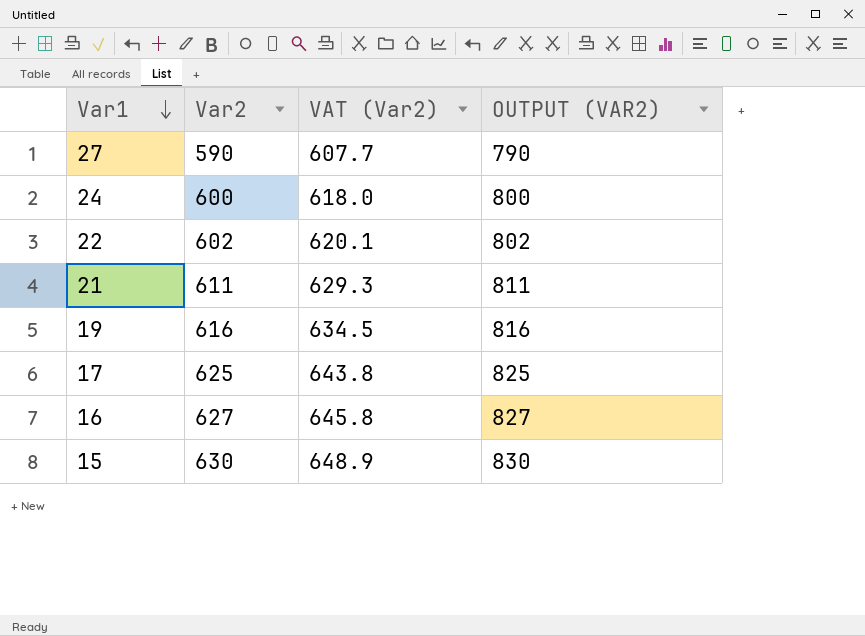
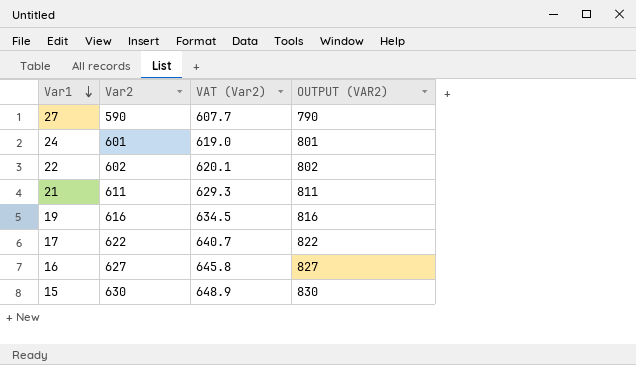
24 | Var2: 600 -> 601
24 | VAT (Var2): 618.0 -> 619.0
24 | OUTPUT (VAR2): 800 -> 801
17 | Var2: 625 -> 622
17 | VAT (Var2): 643.8 -> 640.7
17 | OUTPUT (VAR2): 825 -> 822

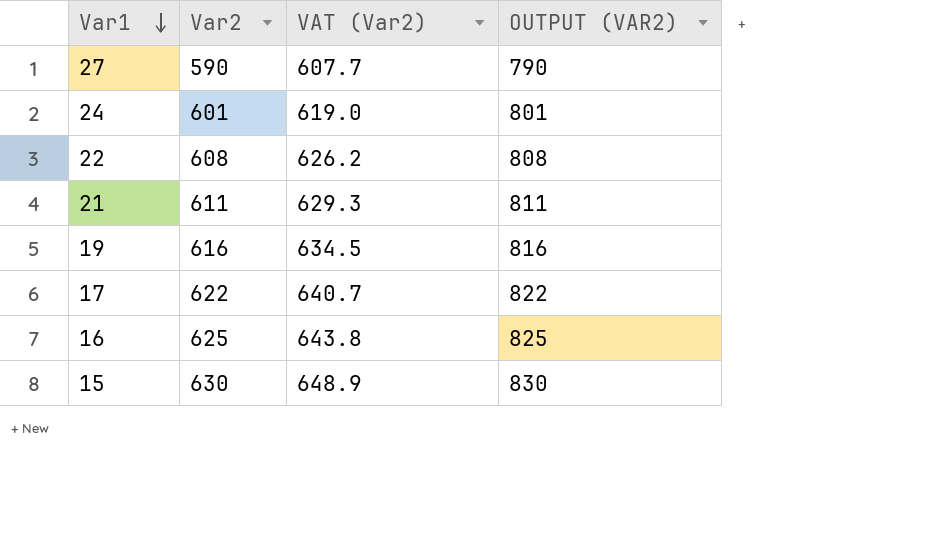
22 | Var2: 602 -> 608
22 | VAT (Var2): 620.1 -> 626.2
22 | OUTPUT (VAR2): 802 -> 808
16 | Var2: 627 -> 625
16 | VAT (Var2): 645.8 -> 643.8
16 | OUTPUT (VAR2): 827 -> 825

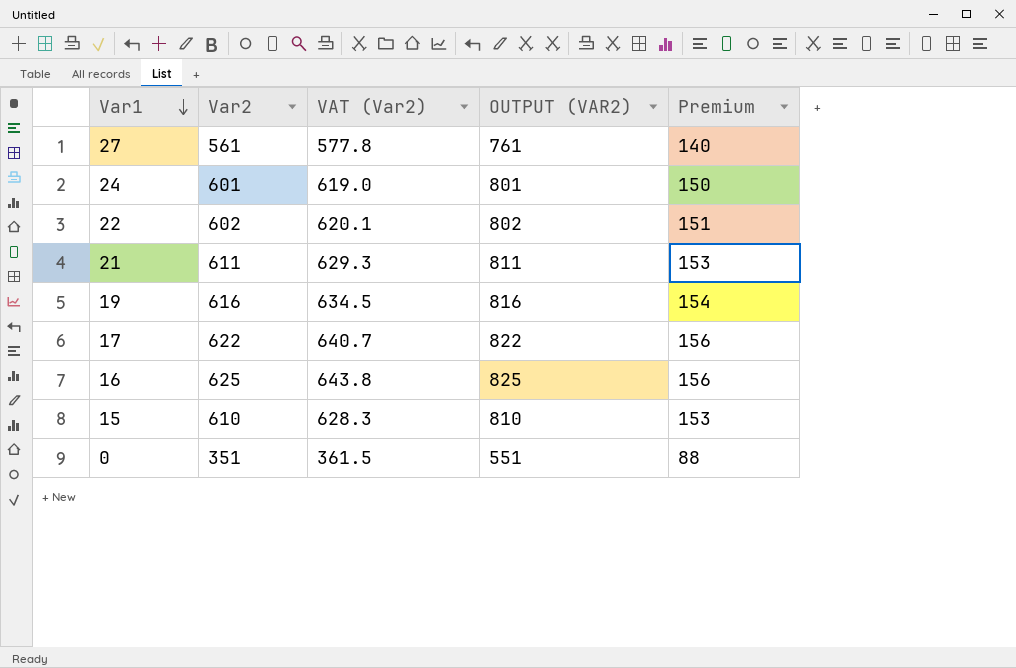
column Premium | formula: none -> [Var2] * 0.25
27 | Var2: 590 -> 561
27 | VAT (Var2): 607.7 -> 577.8
27 | OUTPUT (VAR2): 790 -> 761
22 | Var2: 608 -> 602
22 | VAT (Var2): 626.2 -> 620.1
22 | OUTPUT (VAR2): 808 -> 802
15 | Var2: 630 -> 610
15 | VAT (Var2): 648.9 -> 628.3
15 | OUTPUT (VAR2): 830 -> 810
row 0: none -> 351 | 361.5 | 551 | 88

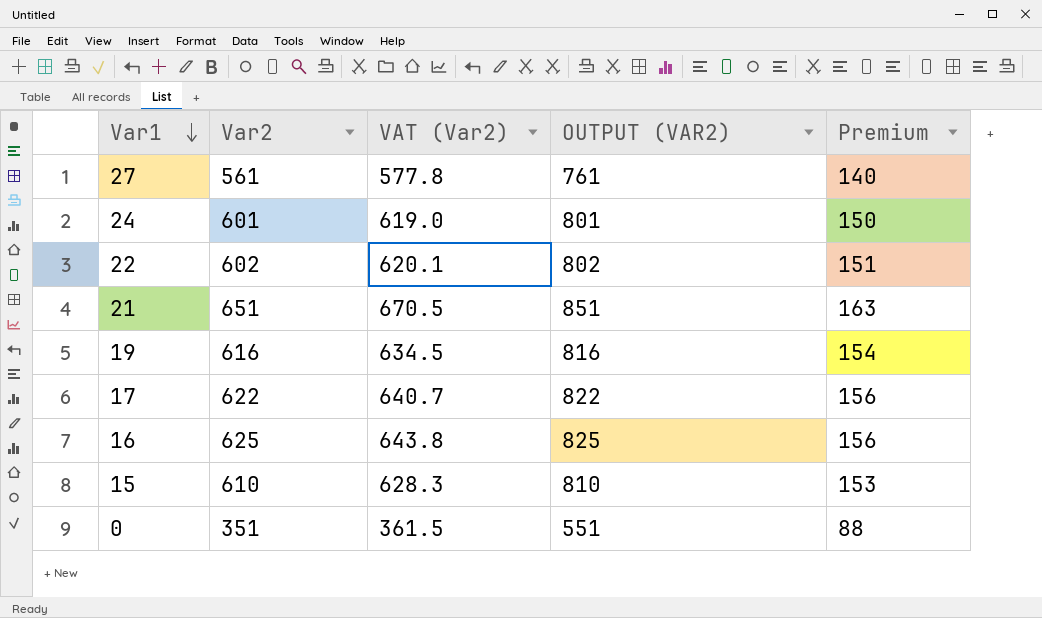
21 | Var2: 611 -> 651
21 | VAT (Var2): 629.3 -> 670.5
21 | OUTPUT (VAR2): 811 -> 851
21 | Premium: 153 -> 163

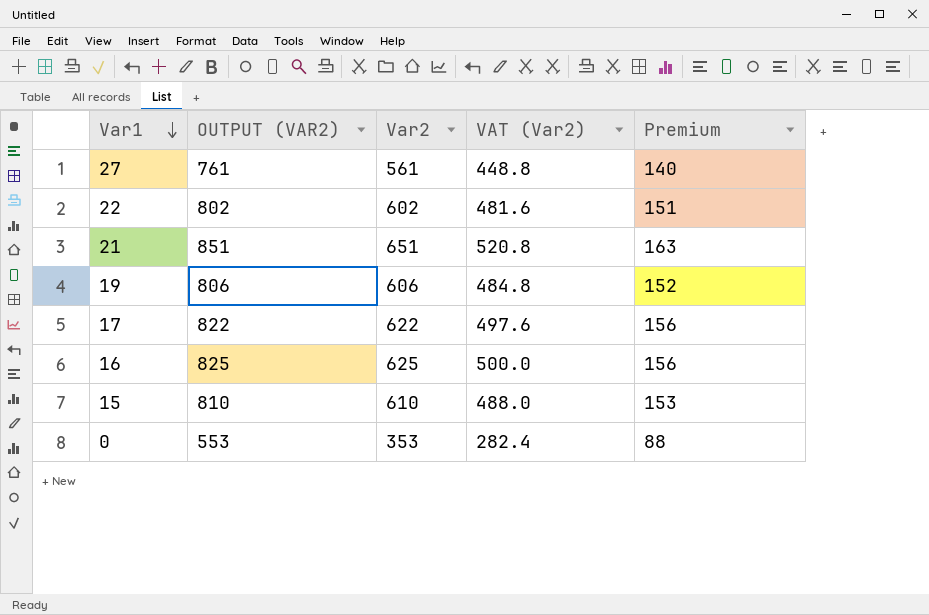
column OUTPUT (VAR2) | position: 4 -> 2
column VAT (Var2) | formula: [Var2] * 1.03 -> [Var2] * 0.8
row 24: 601 | 619.0 | 801 | 150 -> none
19 | OUTPUT (VAR2): 816 -> 806
19 | Var2: 616 -> 606
19 | Premium: 154 -> 152
0 | OUTPUT (VAR2): 551 -> 553
0 | Var2: 351 -> 353

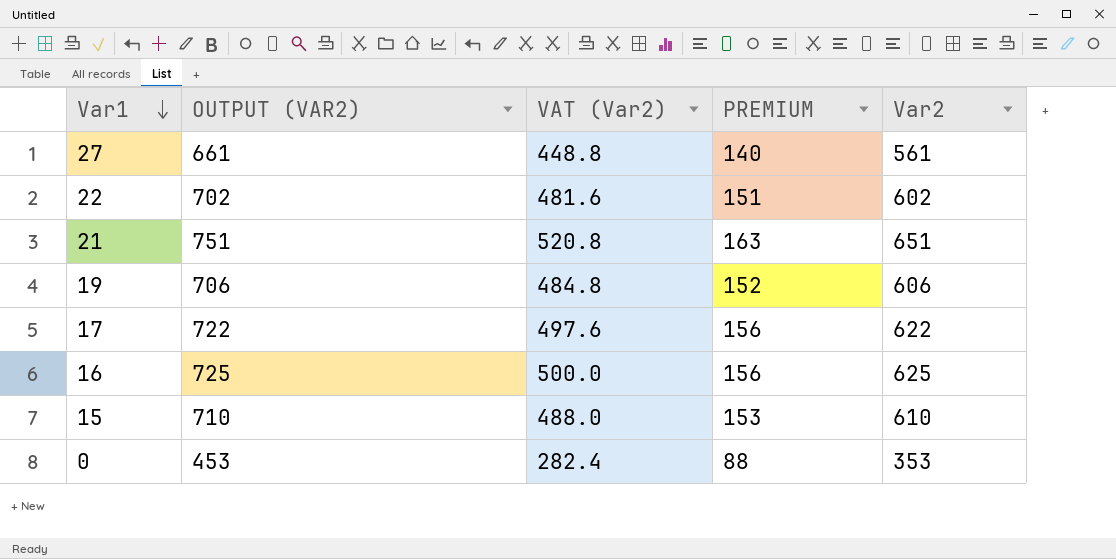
column OUTPUT (VAR2) | formula: [Var2] + 200 -> [Var2] + 100
column name: Premium -> PREMIUM
column Var2 | position: 3 -> 5

